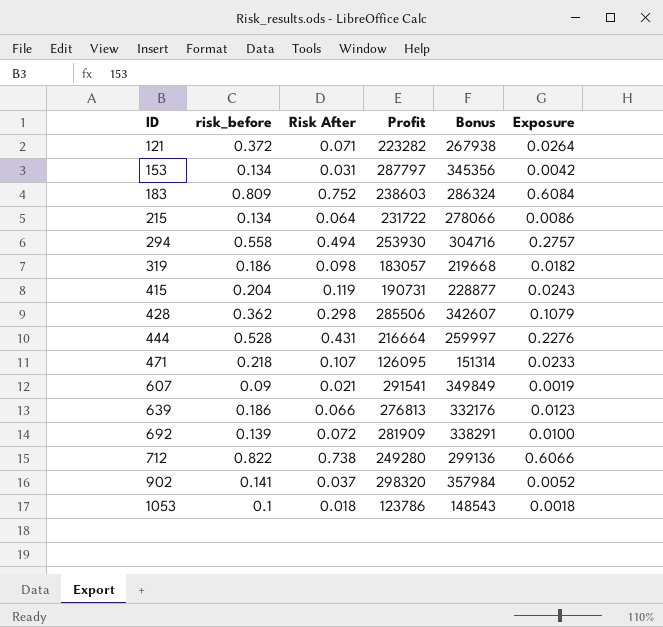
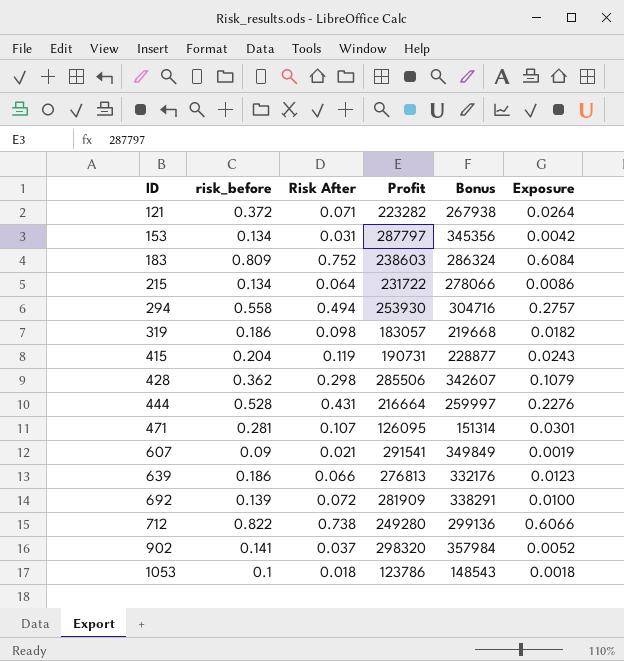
471 | risk_before: 0.218 -> 0.281
471 | Exposure: 0.0233 -> 0.0301

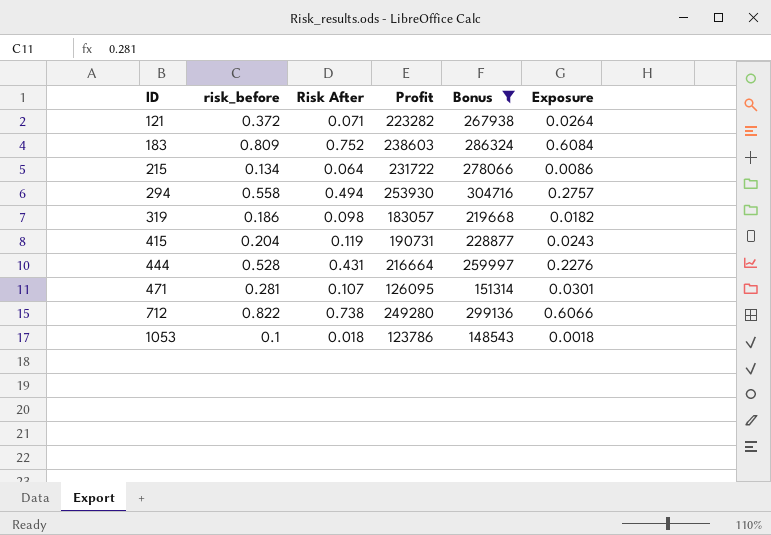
filter: none -> Bonus <= 304716

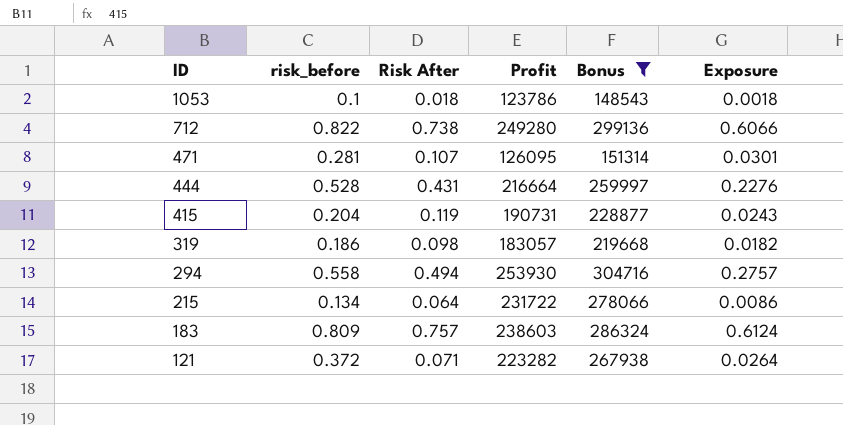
row order: ID ascending -> ID descending
183 | Risk After: 0.752 -> 0.757
183 | Exposure: 0.6084 -> 0.6124

